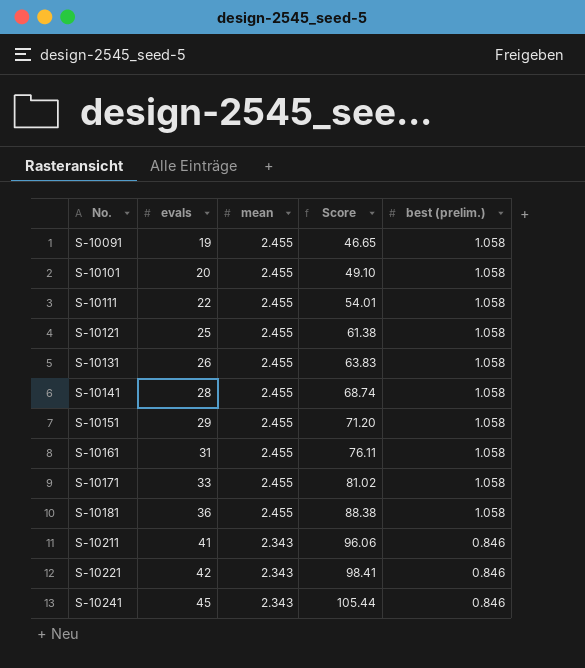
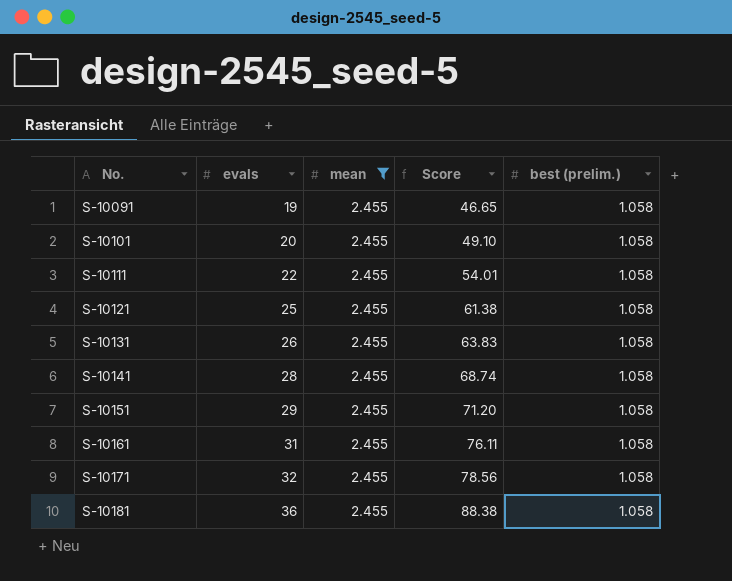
filter: none -> mean = 2.455
S-10171 | evals: 33 -> 32
S-10171 | Score: 81.02 -> 78.56

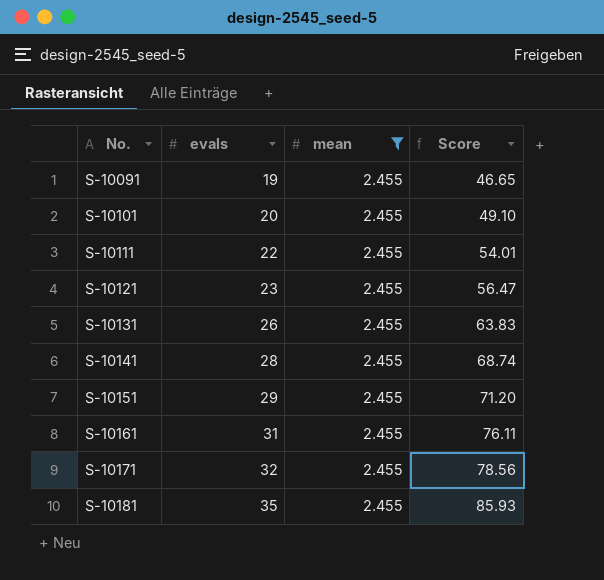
column best (prelim.) | position: 5 -> none
S-10121 | evals: 25 -> 23
S-10121 | Score: 61.38 -> 56.47
S-10181 | evals: 36 -> 35
S-10181 | Score: 88.38 -> 85.93

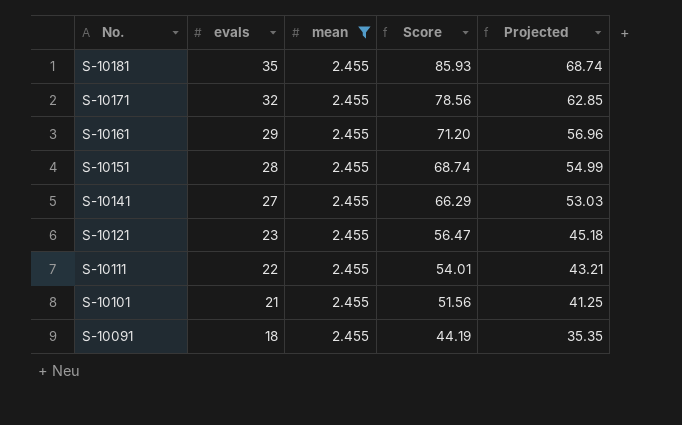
row order: No. ascending -> No. descending
column Projected | formula: none -> [Score] * 0.8
row S-10131: 26 | 2.455 | 63.83 -> none
S-10161 | evals: 31 -> 29
S-10161 | Score: 76.11 -> 71.20
S-10151 | evals: 29 -> 28
S-10151 | Score: 71.20 -> 68.74
S-10141 | evals: 28 -> 27
S-10141 | Score: 68.74 -> 66.29
S-10101 | evals: 20 -> 21
S-10101 | Score: 49.10 -> 51.56
S-10091 | evals: 19 -> 18
S-10091 | Score: 46.65 -> 44.19

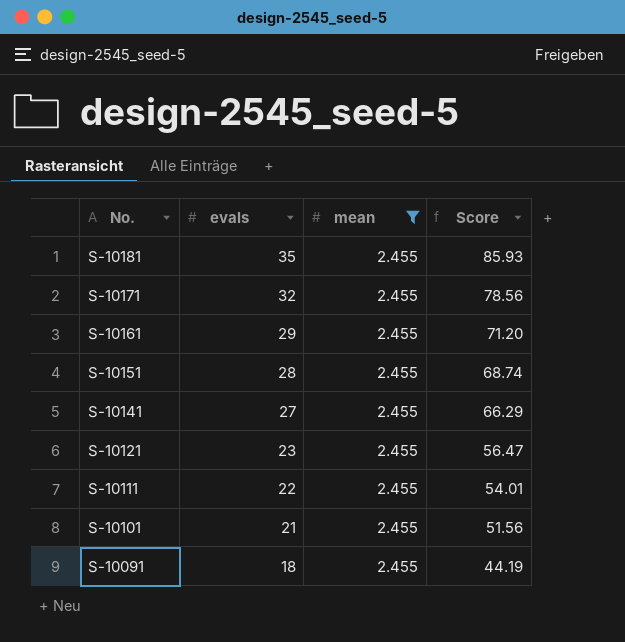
column Projected | formula: [Score] * 0.8 -> none

